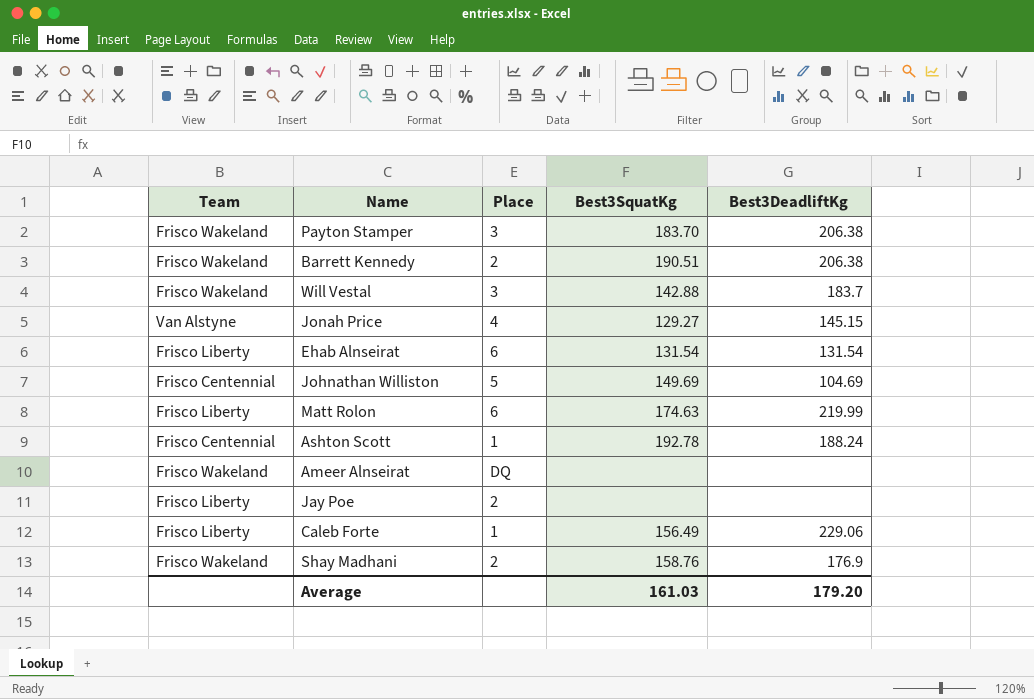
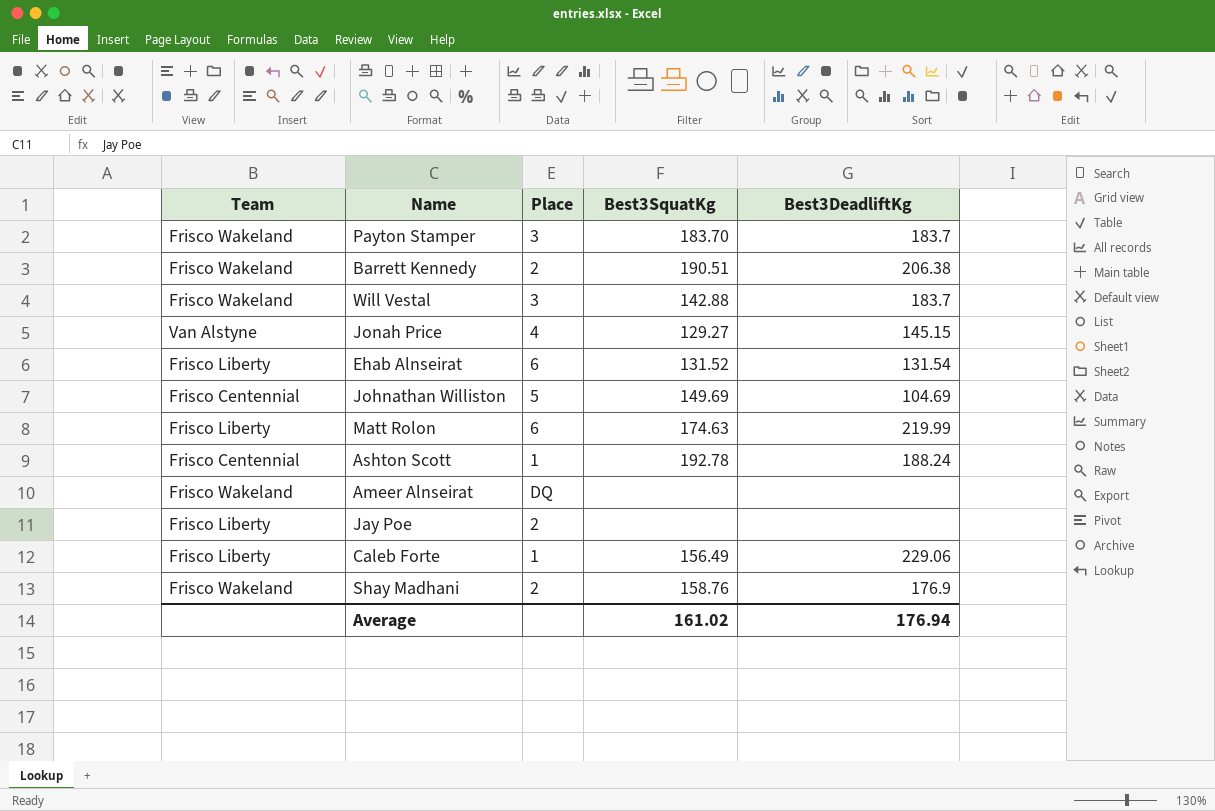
Payton Stamper | Best3DeadliftKg: 206.38 -> 183.7
Ehab Alnseirat | Best3SquatKg: 131.54 -> 131.52
Average | Best3SquatKg: 161.03 -> 161.02
Average | Best3DeadliftKg: 179.20 -> 176.94

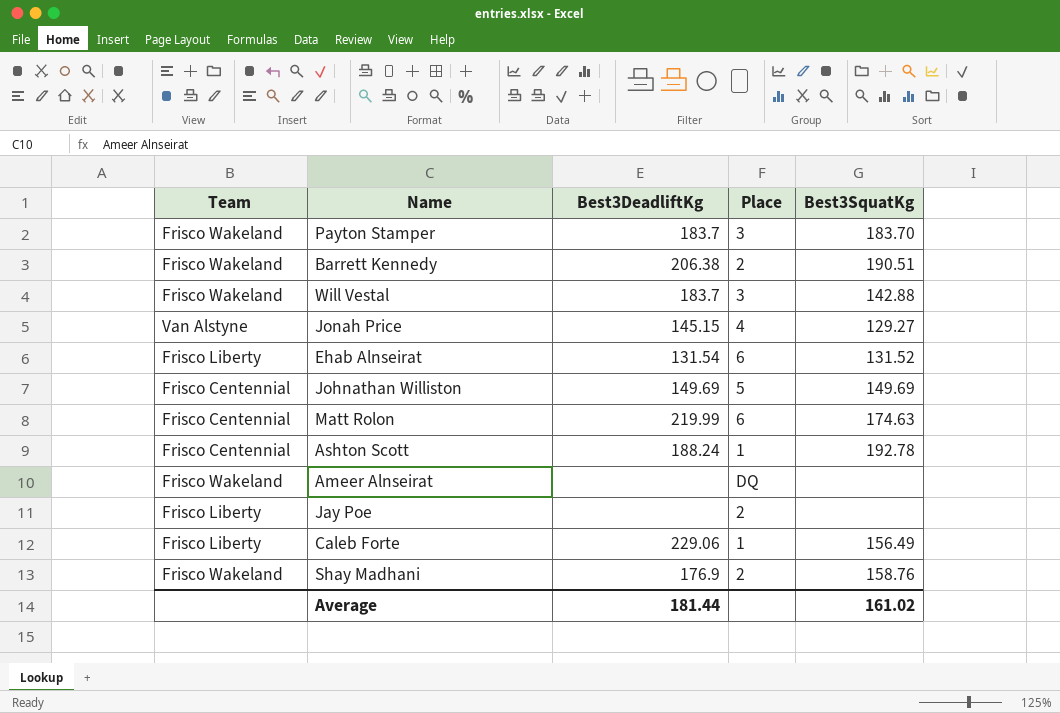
column Best3DeadliftKg | position: 5 -> 3
Johnathan Williston | Best3DeadliftKg: 104.69 -> 149.69
Matt Rolon | Team: Frisco Liberty -> Frisco Centennial
Average | Best3DeadliftKg: 176.94 -> 181.44

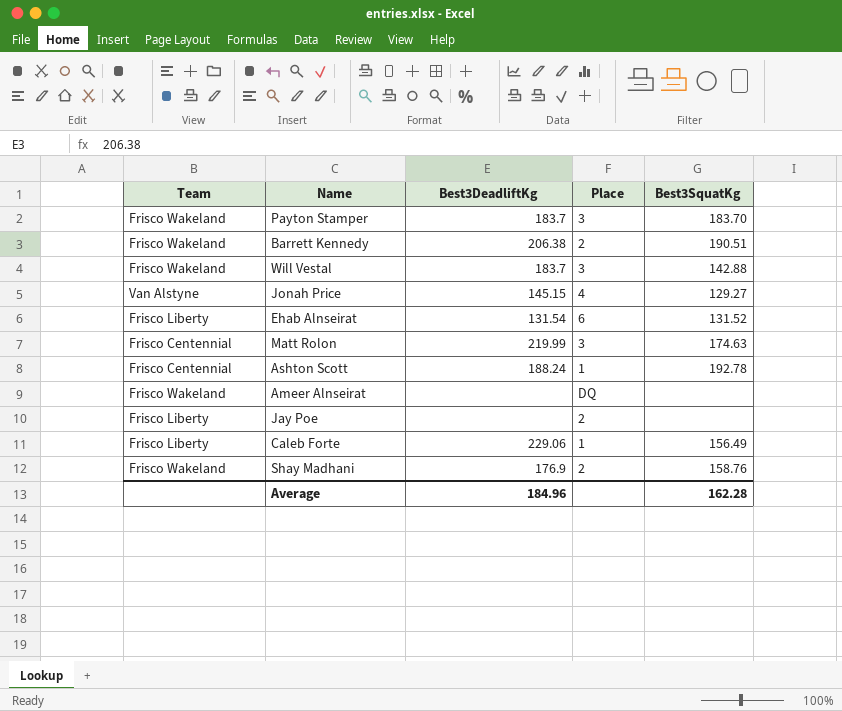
row Johnathan Williston: Frisco Centennial | 149.69 | 5 | 149.69 -> none
Matt Rolon | Place: 6 -> 3
Average | Best3DeadliftKg: 181.44 -> 184.96
Average | Best3SquatKg: 161.02 -> 162.28

